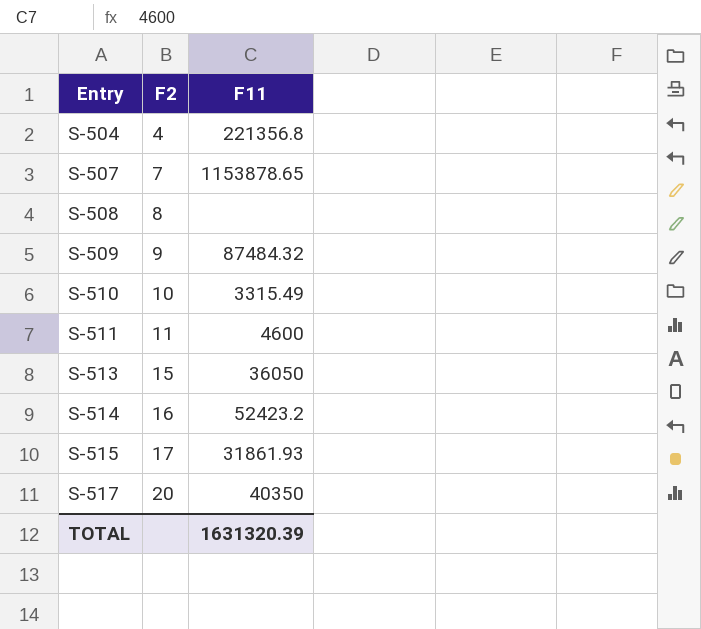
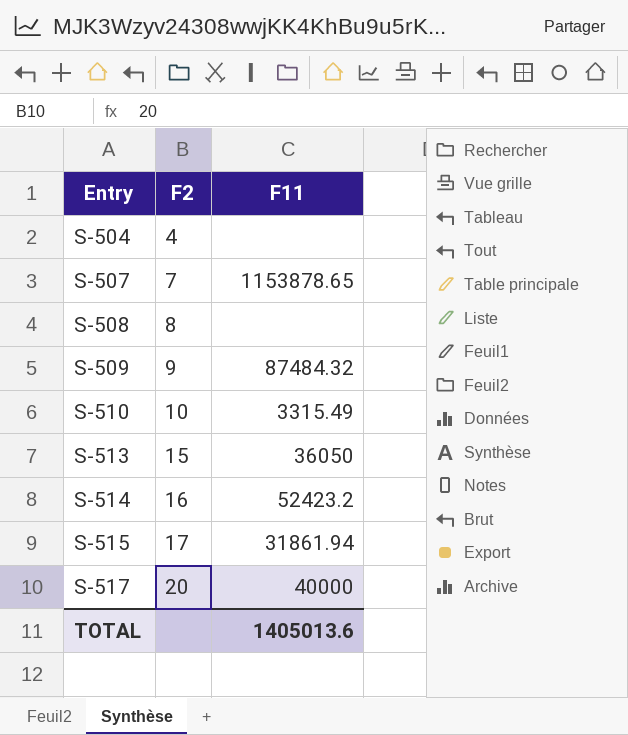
row S-511: 11 | 4600 -> none
S-504 | F11: 221356.8 -> none
S-515 | F11: 31861.93 -> 31861.94
S-517 | F11: 40350 -> 40000
TOTAL | F11: 1631320.39 -> 1405013.6

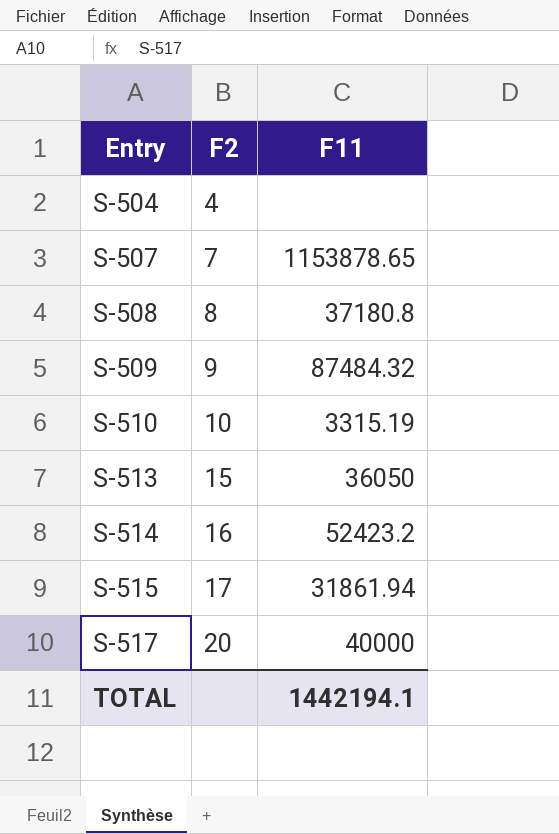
S-508 | F11: none -> 37180.8
S-510 | F11: 3315.49 -> 3315.19
TOTAL | F11: 1405013.6 -> 1442194.1

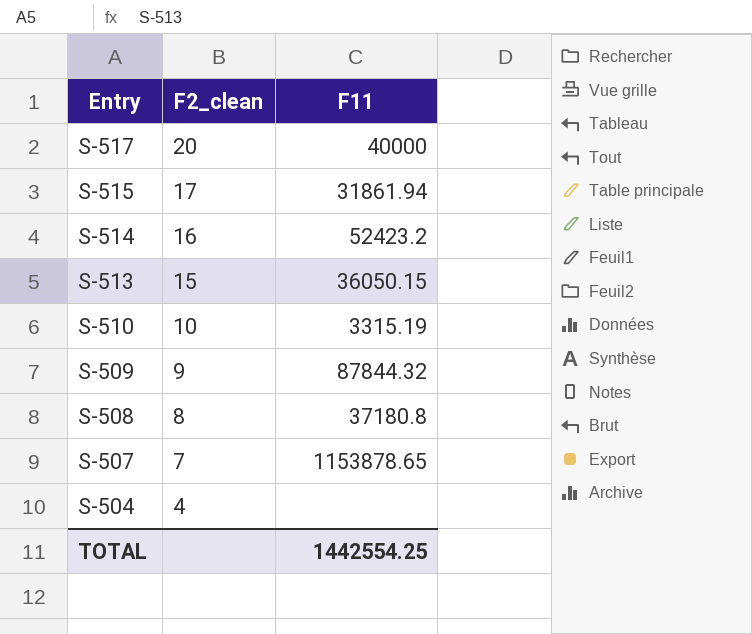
row order: Entry ascending -> Entry descending
column name: F2 -> F2_clean
S-513 | F11: 36050 -> 36050.15
S-509 | F11: 87484.32 -> 87844.32
TOTAL | F11: 1442194.1 -> 1442554.25

